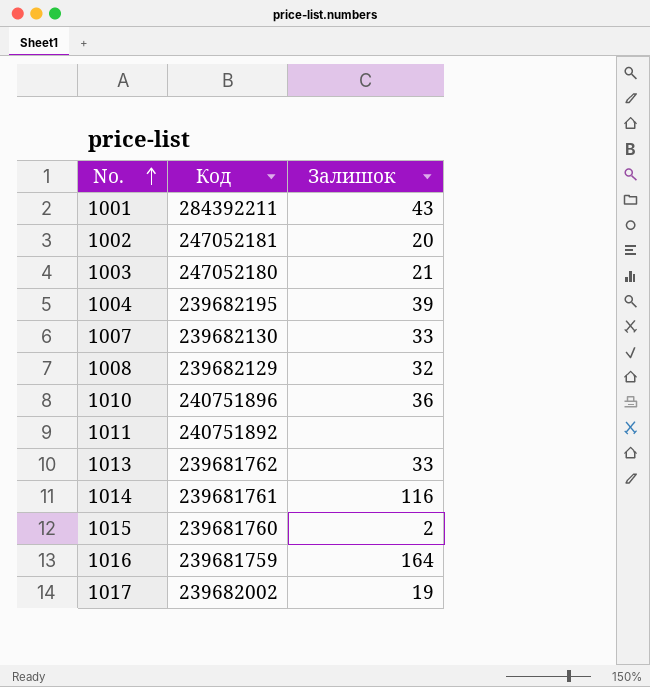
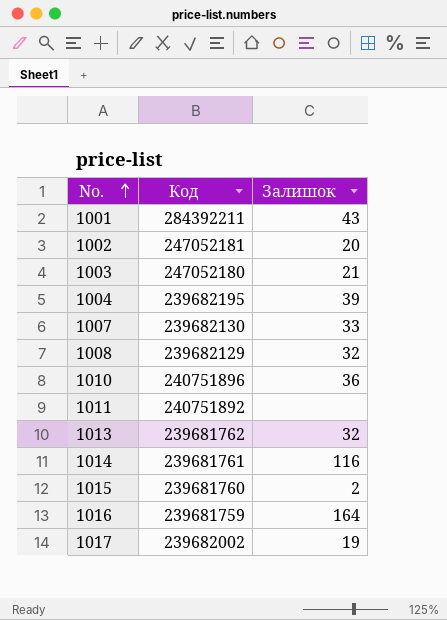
1013 | Залишок: 33 -> 32

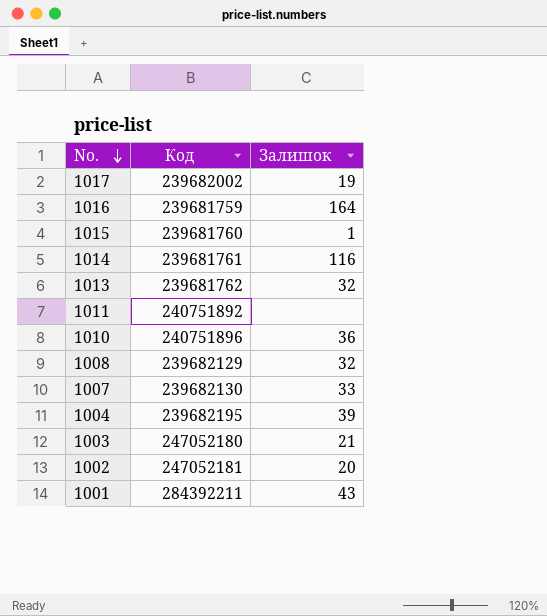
row order: No. ascending -> No. descending
1015 | Залишок: 2 -> 1

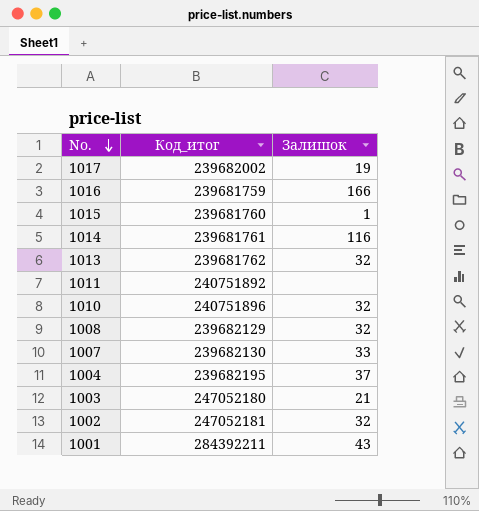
column name: Код -> Код_итог
1016 | Залишок: 164 -> 166
1010 | Залишок: 36 -> 32
1004 | Залишок: 39 -> 37
1002 | Залишок: 20 -> 32

